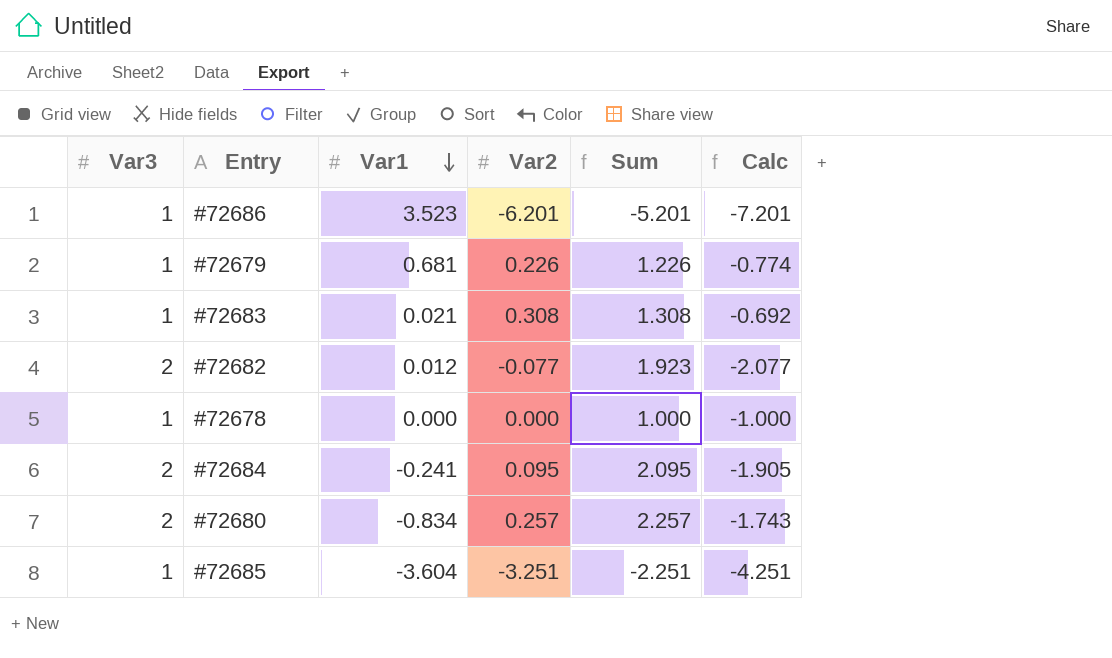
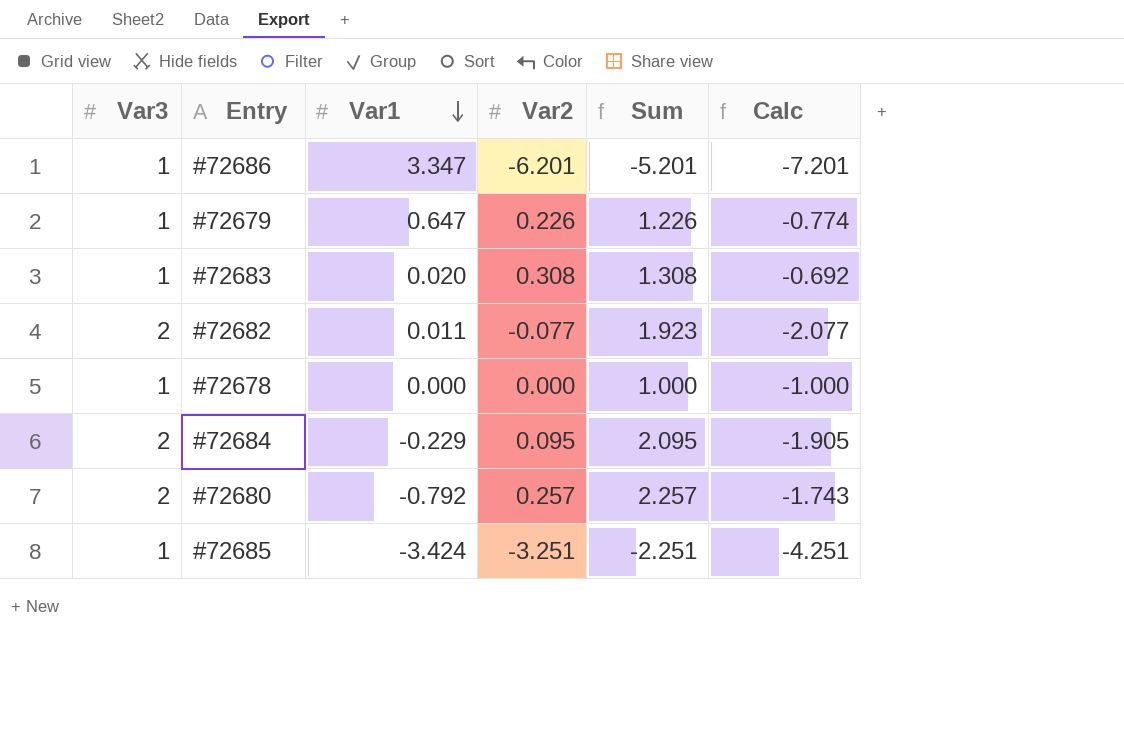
#72686 | Var1: 3.523 -> 3.347
#72679 | Var1: 0.681 -> 0.647
#72683 | Var1: 0.021 -> 0.020
#72682 | Var1: 0.012 -> 0.011
#72684 | Var1: -0.241 -> -0.229
#72680 | Var1: -0.834 -> -0.792
#72685 | Var1: -3.604 -> -3.424

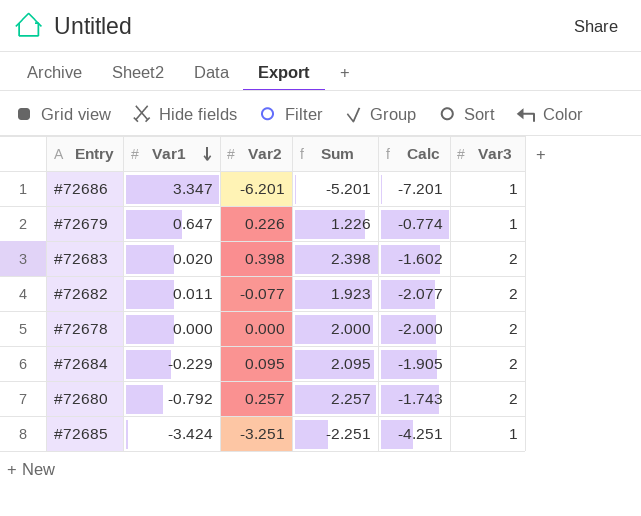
column Var3 | position: 1 -> 6
#72683 | Var2: 0.308 -> 0.398
#72683 | Sum: 1.308 -> 2.398
#72683 | Calc: -0.692 -> -1.602
#72683 | Var3: 1 -> 2
#72678 | Sum: 1.000 -> 2.000
#72678 | Calc: -1.000 -> -2.000
#72678 | Var3: 1 -> 2

